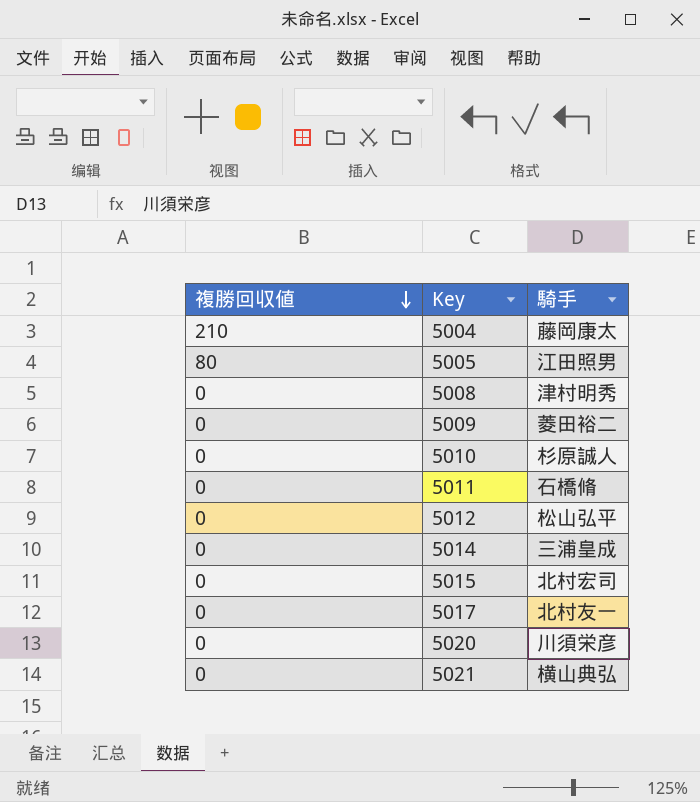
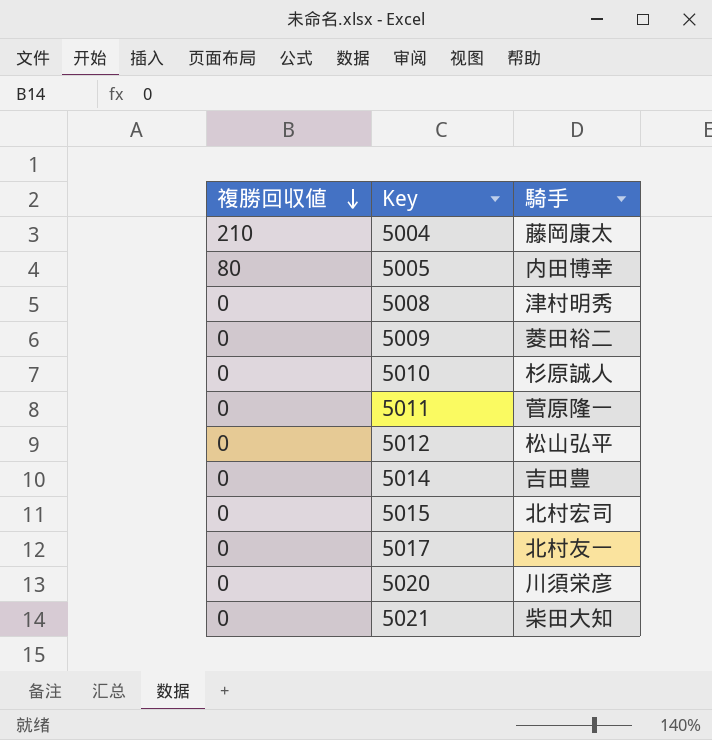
5005 | 騎手: 江田照男 -> 内田博幸
5011 | 騎手: 石橋脩 -> 菅原隆一
5014 | 騎手: 三浦皇成 -> 吉田豊
5021 | 騎手: 横山典弘 -> 柴田大知

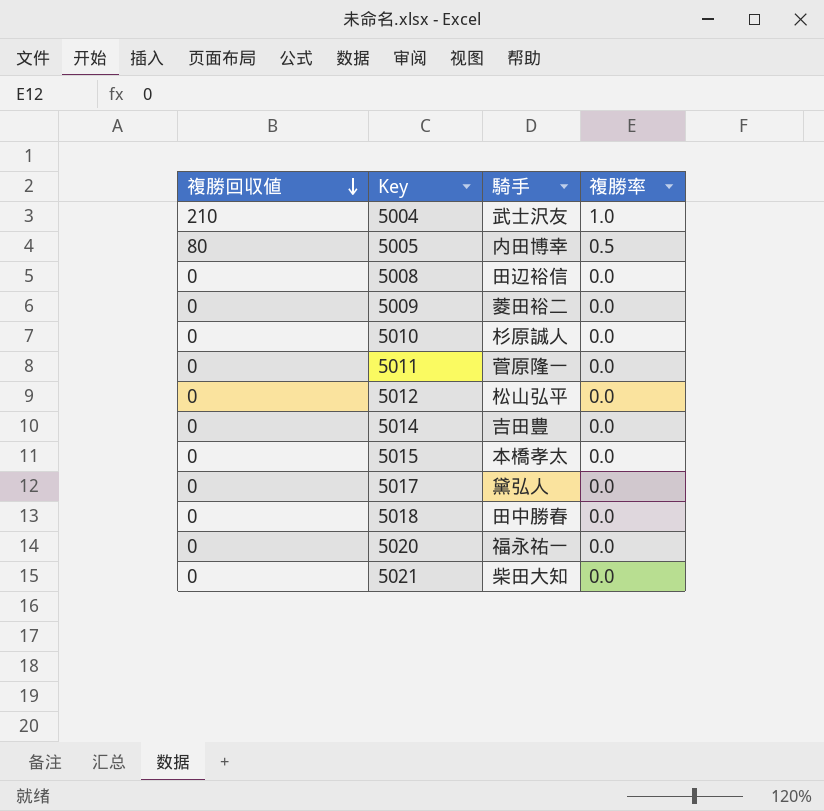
column 複勝率 | position: none -> 4
5004 | 騎手: 藤岡康太 -> 武士沢友
5008 | 騎手: 津村明秀 -> 田辺裕信
5015 | 騎手: 北村宏司 -> 本橋孝太
5017 | 騎手: 北村友一 -> 黛弘人
row 5018: none -> 0 | 田中勝春 | 0.0
5020 | 騎手: 川須栄彦 -> 福永祐一

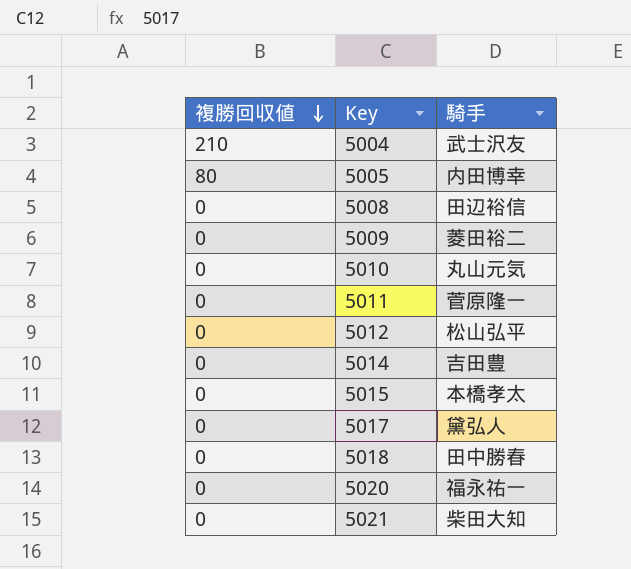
column 複勝率 | position: 4 -> none
5010 | 騎手: 杉原誠人 -> 丸山元気

